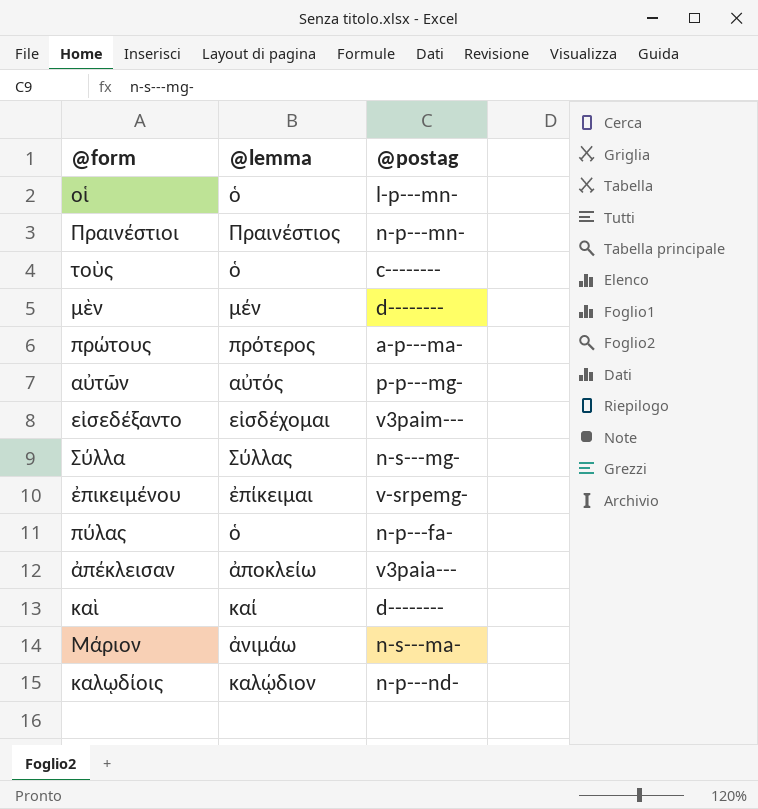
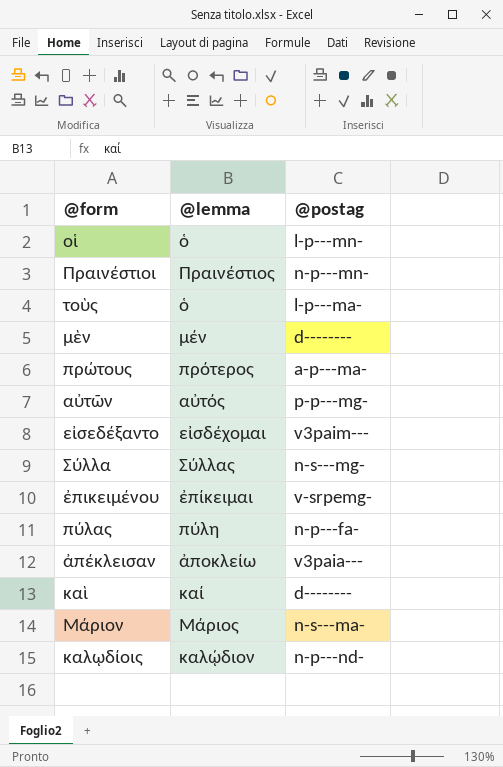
τοὺς | @postag: c-------- -> l-p---ma-
πύλας | @lemma: ὁ -> πύλη
Μάριον | @lemma: ἀνιμάω -> Μάριος

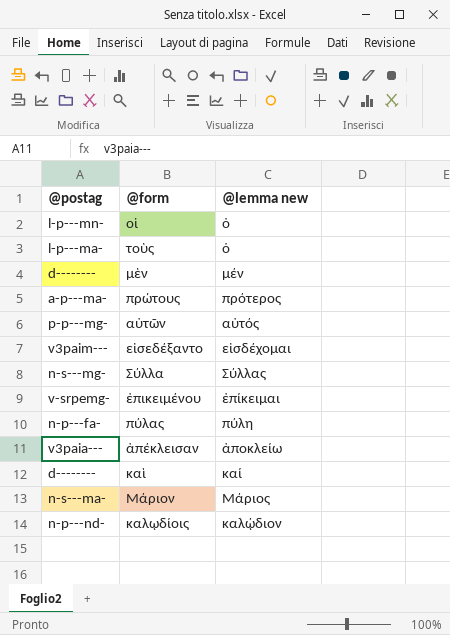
column @postag | position: 3 -> 1
column name: @lemma -> @lemma new
row Πραινέστιοι: Πραινέστιος | n-p---mn- -> none

